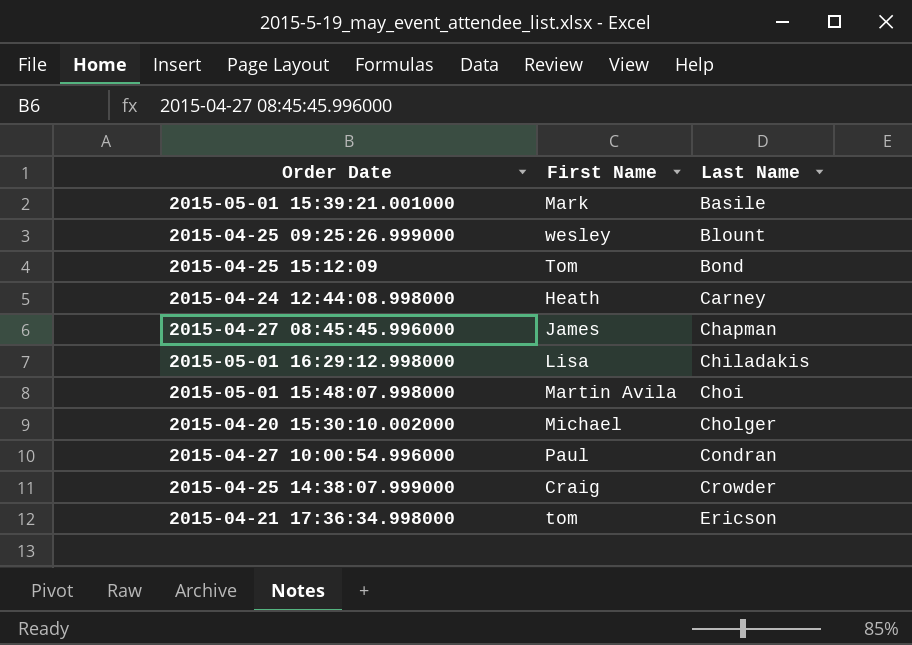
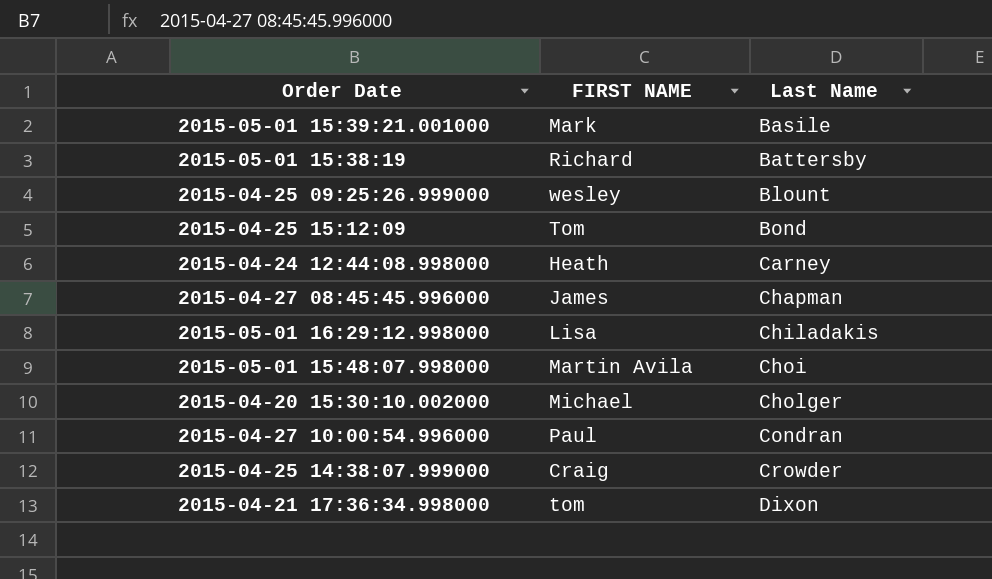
column name: First Name -> FIRST NAME
row 2015-05-01 15:38:19: none -> Richard | Battersby
2015-04-21 17:36:34.998000 | Last Name: Ericson -> Dixon

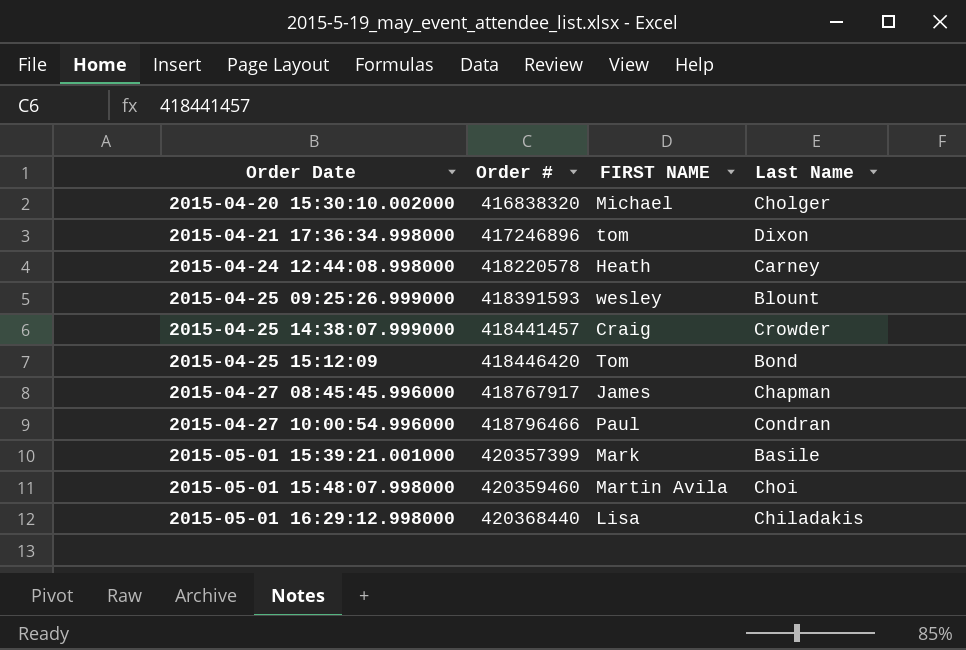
row order: Last Name ascending -> Order Date ascending
column Order # | position: none -> 2
row 2015-05-01 15:38:19: Richard | Battersby -> none

